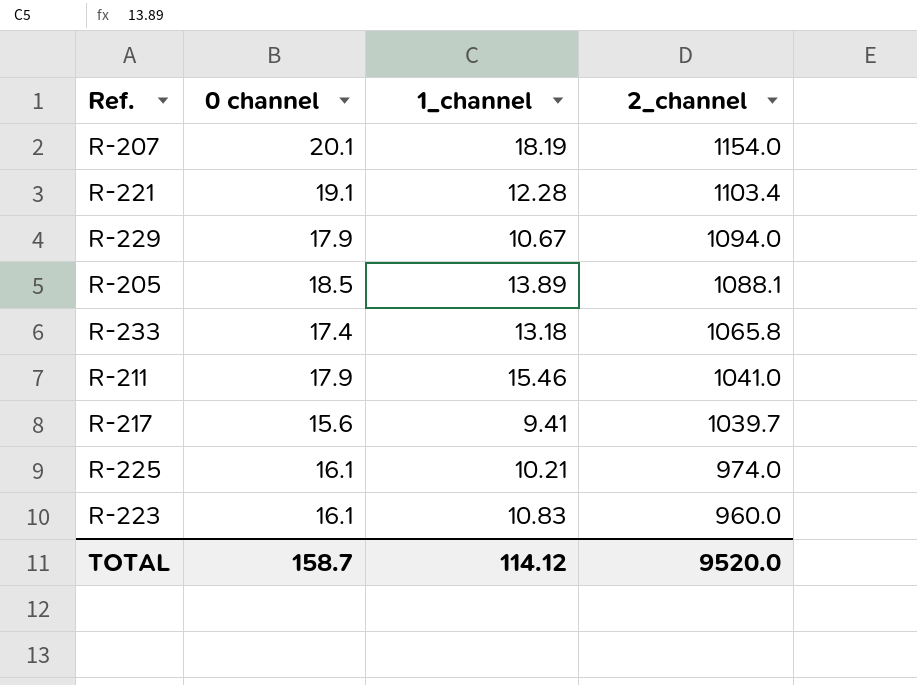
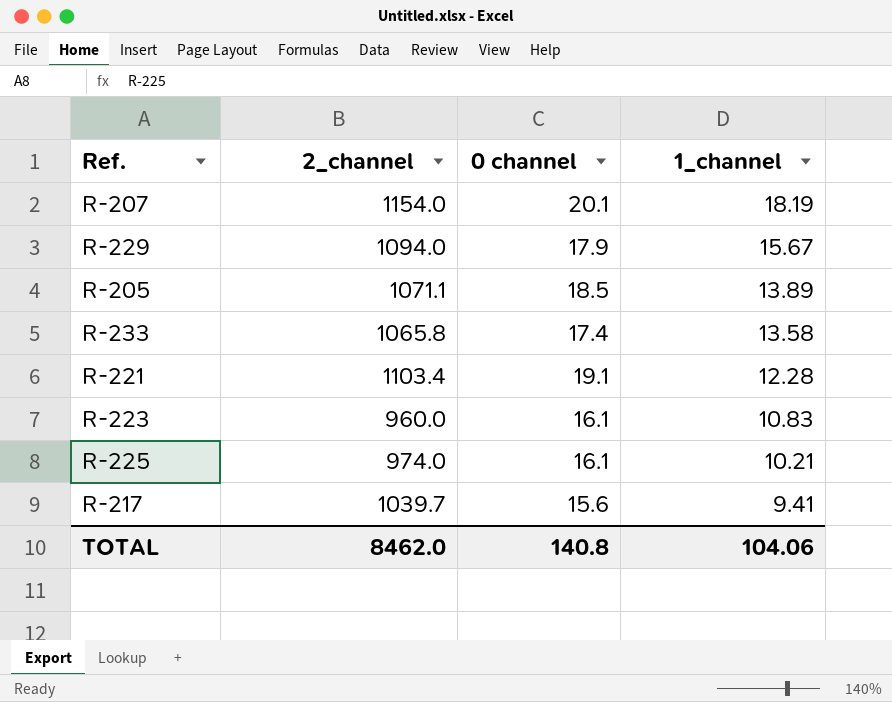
row order: 2_channel descending -> 1_channel descending
column 2_channel | position: 4 -> 2
row R-211: 17.9 | 15.46 | 1041.0 -> none
R-229 | 1_channel: 10.67 -> 15.67
R-205 | 2_channel: 1088.1 -> 1071.1
R-233 | 1_channel: 13.18 -> 13.58
TOTAL | 2_channel: 9520.0 -> 8462.0
TOTAL | 0 channel: 158.7 -> 140.8
TOTAL | 1_channel: 114.12 -> 104.06

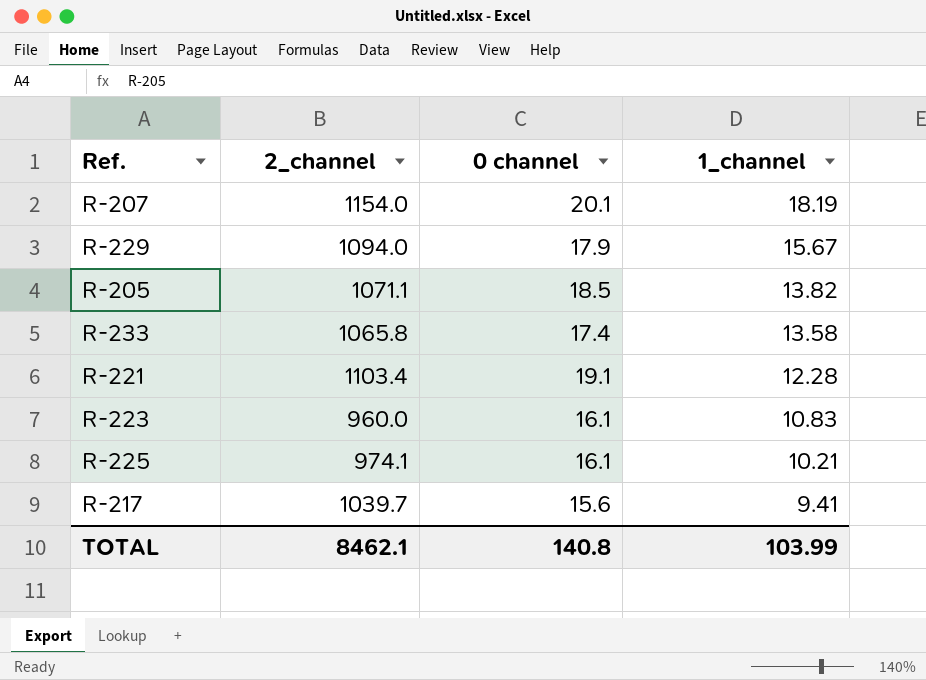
R-205 | 1_channel: 13.89 -> 13.82
R-225 | 2_channel: 974.0 -> 974.1
TOTAL | 2_channel: 8462.0 -> 8462.1
TOTAL | 1_channel: 104.06 -> 103.99

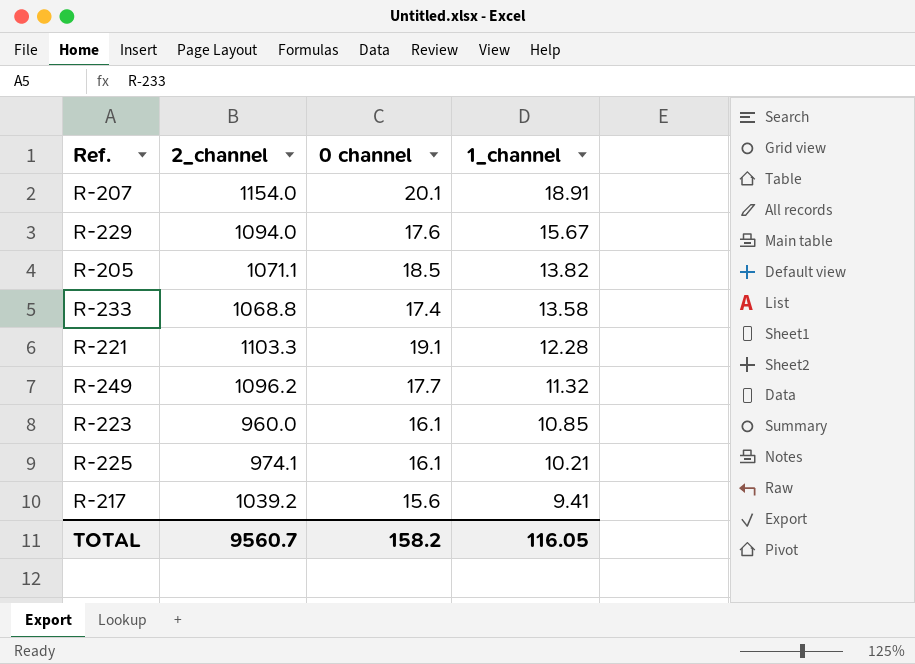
R-207 | 1_channel: 18.19 -> 18.91
R-229 | 0 channel: 17.9 -> 17.6
R-233 | 2_channel: 1065.8 -> 1068.8
R-221 | 2_channel: 1103.4 -> 1103.3
row R-249: none -> 1096.2 | 17.7 | 11.32
R-223 | 1_channel: 10.83 -> 10.85
R-217 | 2_channel: 1039.7 -> 1039.2
TOTAL | 2_channel: 8462.1 -> 9560.7
TOTAL | 0 channel: 140.8 -> 158.2
TOTAL | 1_channel: 103.99 -> 116.05

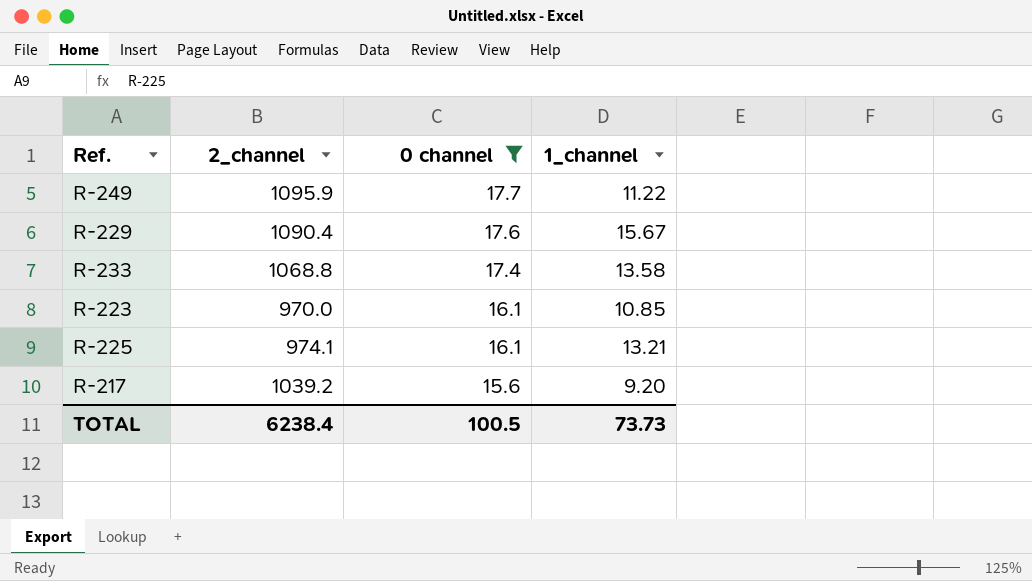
filter: none -> 0 channel <= 17.7
row order: 1_channel descending -> 0 channel descending
R-249 | 2_channel: 1096.2 -> 1095.9
R-249 | 1_channel: 11.32 -> 11.22
R-229 | 2_channel: 1094.0 -> 1090.4
R-223 | 2_channel: 960.0 -> 970.0
R-225 | 1_channel: 10.21 -> 13.21
R-217 | 1_channel: 9.41 -> 9.20
TOTAL | 2_channel: 9560.7 -> 6238.4
TOTAL | 0 channel: 158.2 -> 100.5
TOTAL | 1_channel: 116.05 -> 73.73

